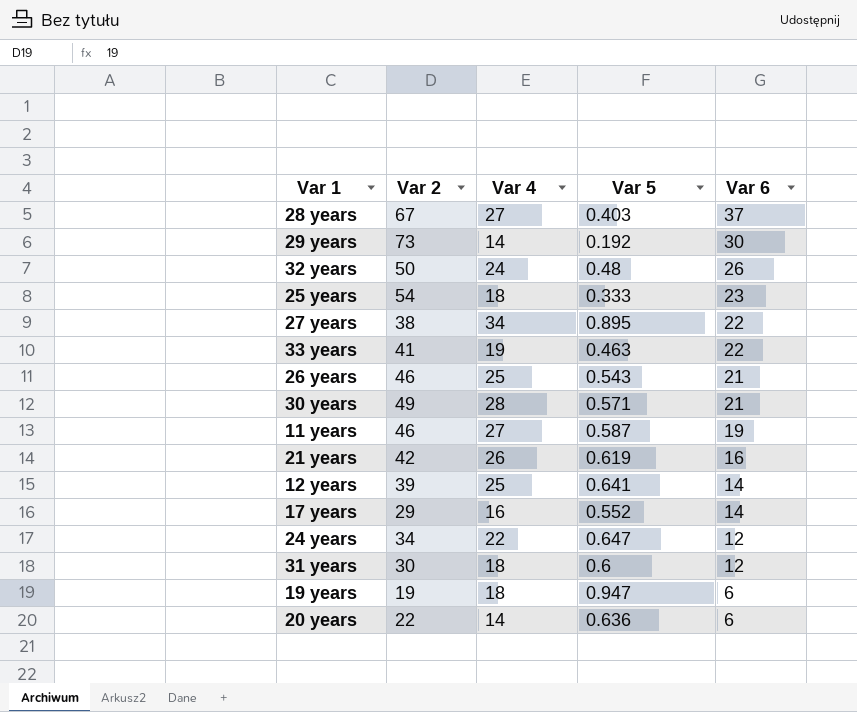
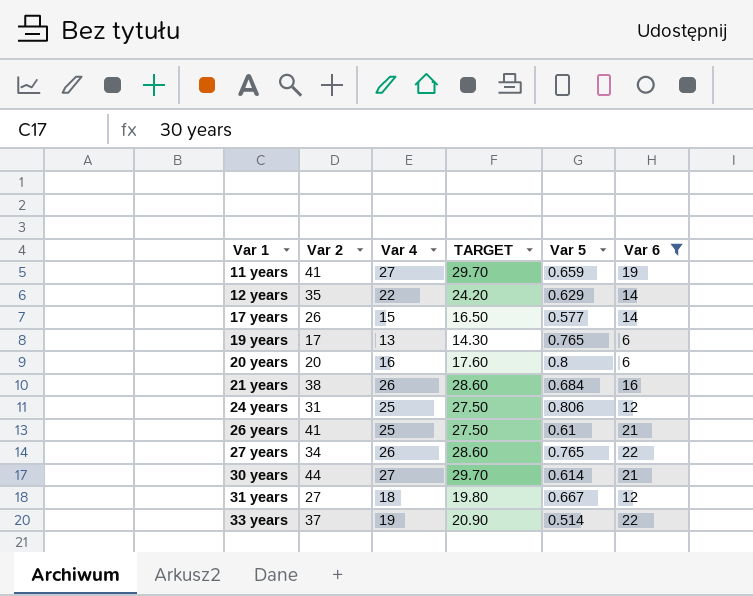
filter: none -> Var 6 <= 22
row order: Var 6 descending -> Var 1 ascending
column TARGET | formula: none -> [Var 4] * 1.1
11 years | Var 2: 46 -> 41
11 years | Var 5: 0.587 -> 0.659
12 years | Var 2: 39 -> 35
12 years | Var 4: 25 -> 22
12 years | Var 5: 0.641 -> 0.629
17 years | Var 2: 29 -> 26
17 years | Var 4: 16 -> 15
17 years | Var 5: 0.552 -> 0.577
19 years | Var 2: 19 -> 17
19 years | Var 4: 18 -> 13
19 years | Var 5: 0.947 -> 0.765
20 years | Var 2: 22 -> 20
20 years | Var 4: 14 -> 16
20 years | Var 5: 0.636 -> 0.8
21 years | Var 2: 42 -> 38
21 years | Var 5: 0.619 -> 0.684
24 years | Var 2: 34 -> 31
24 years | Var 4: 22 -> 25
24 years | Var 5: 0.647 -> 0.806
26 years | Var 2: 46 -> 41
26 years | Var 5: 0.543 -> 0.61
27 years | Var 2: 38 -> 34
27 years | Var 4: 34 -> 26
27 years | Var 5: 0.895 -> 0.765
30 years | Var 2: 49 -> 44
30 years | Var 4: 28 -> 27
30 years | Var 5: 0.571 -> 0.614
31 years | Var 2: 30 -> 27
31 years | Var 5: 0.6 -> 0.667
33 years | Var 2: 41 -> 37
33 years | Var 5: 0.463 -> 0.514

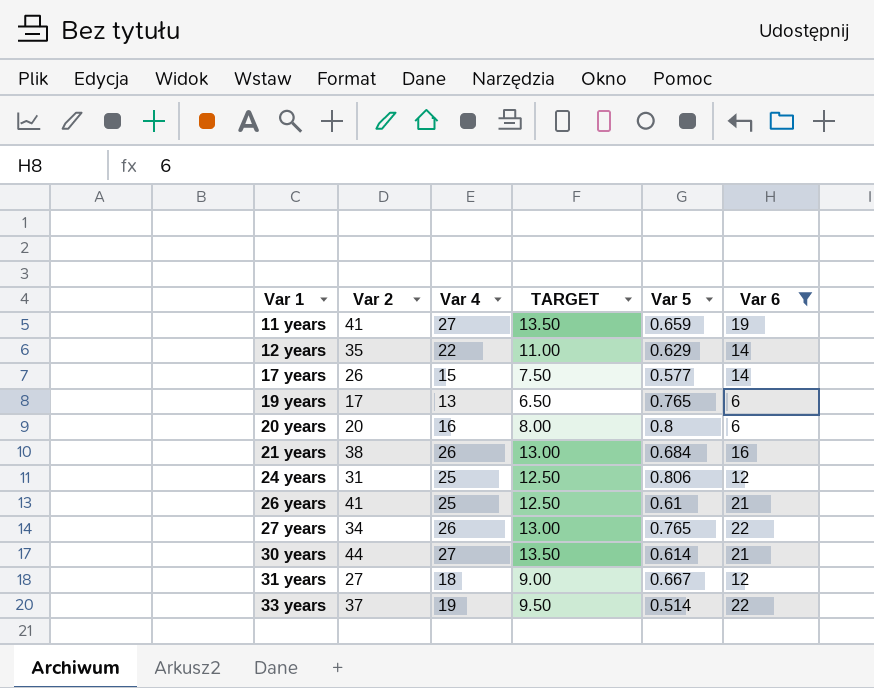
column TARGET | formula: [Var 4] * 1.1 -> [Var 4] * 0.5

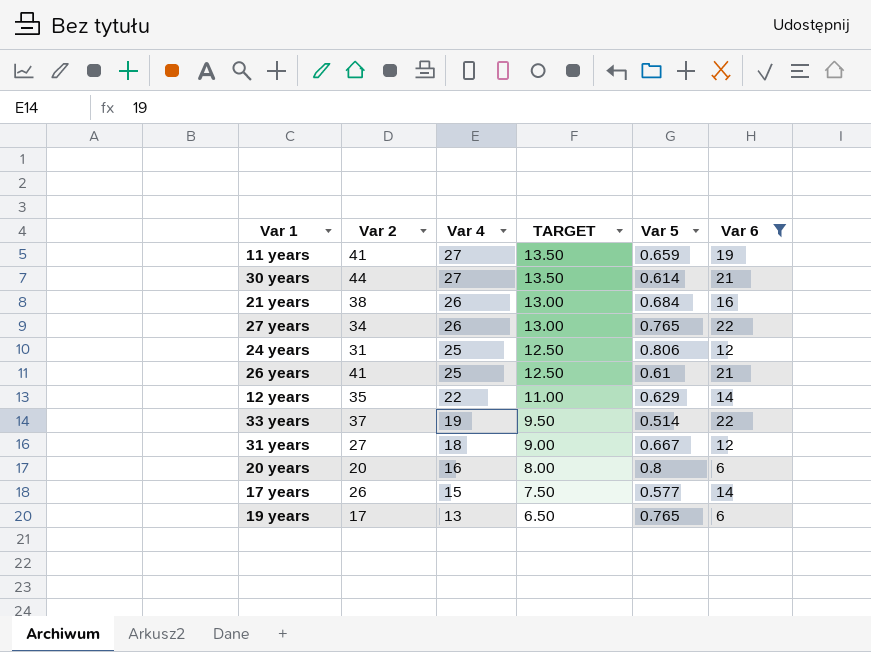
row order: Var 1 ascending -> Var 4 descending

